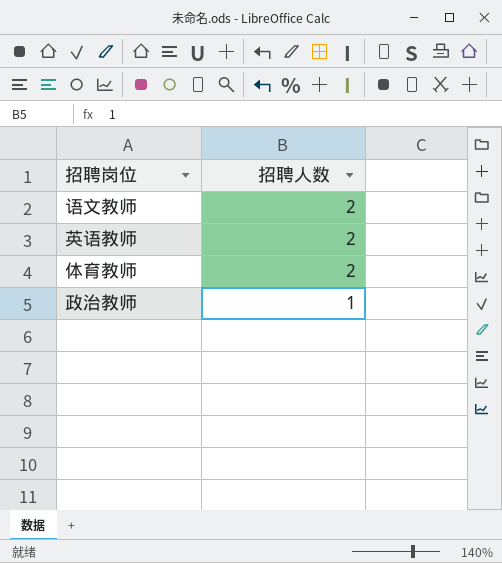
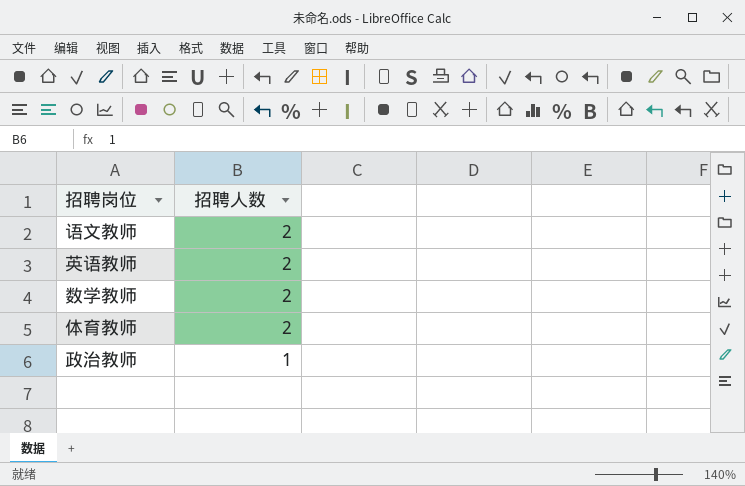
row 数学教师: none -> 2

